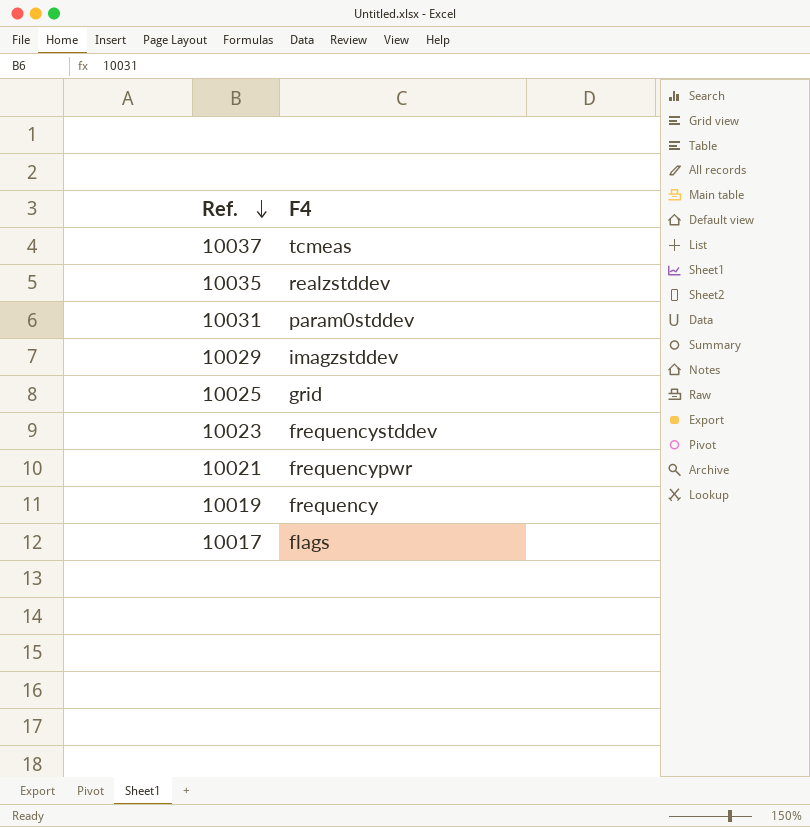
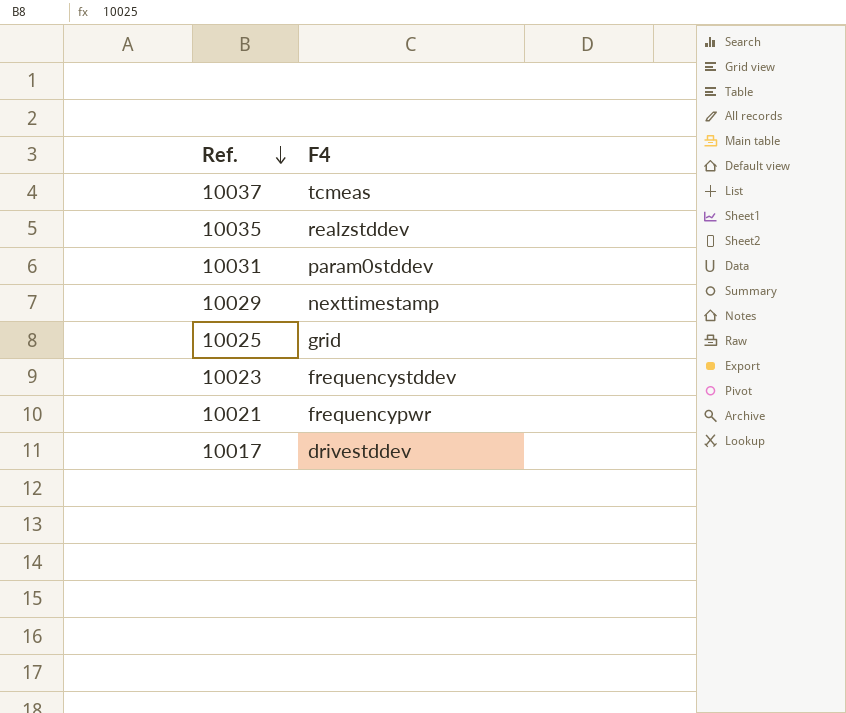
row 10019: frequency -> none
10029 | F4: imagzstddev -> nexttimestamp
10017 | F4: flags -> drivestddev

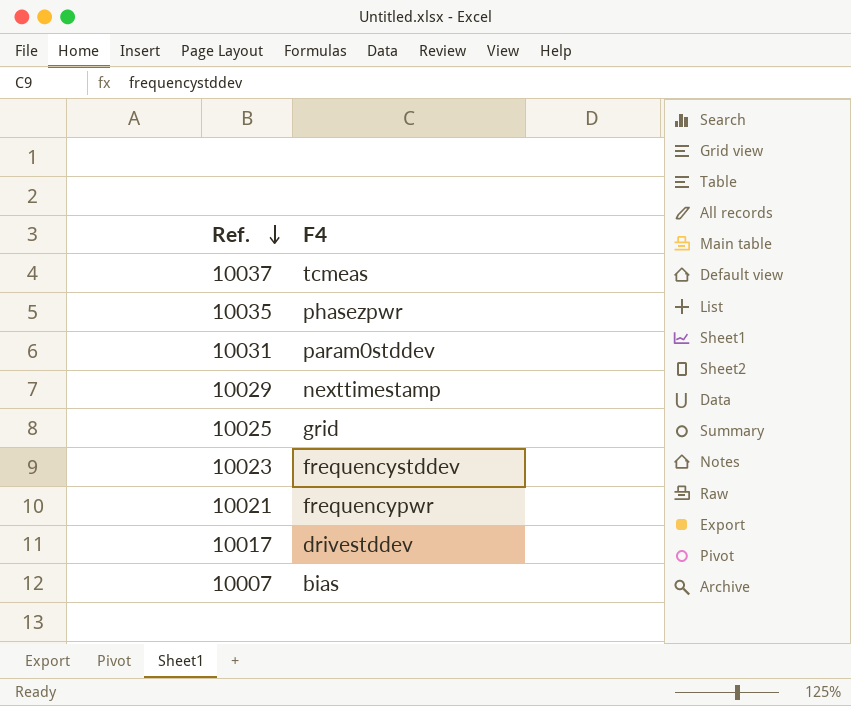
10035 | F4: realzstddev -> phasezpwr
row 10007: none -> bias

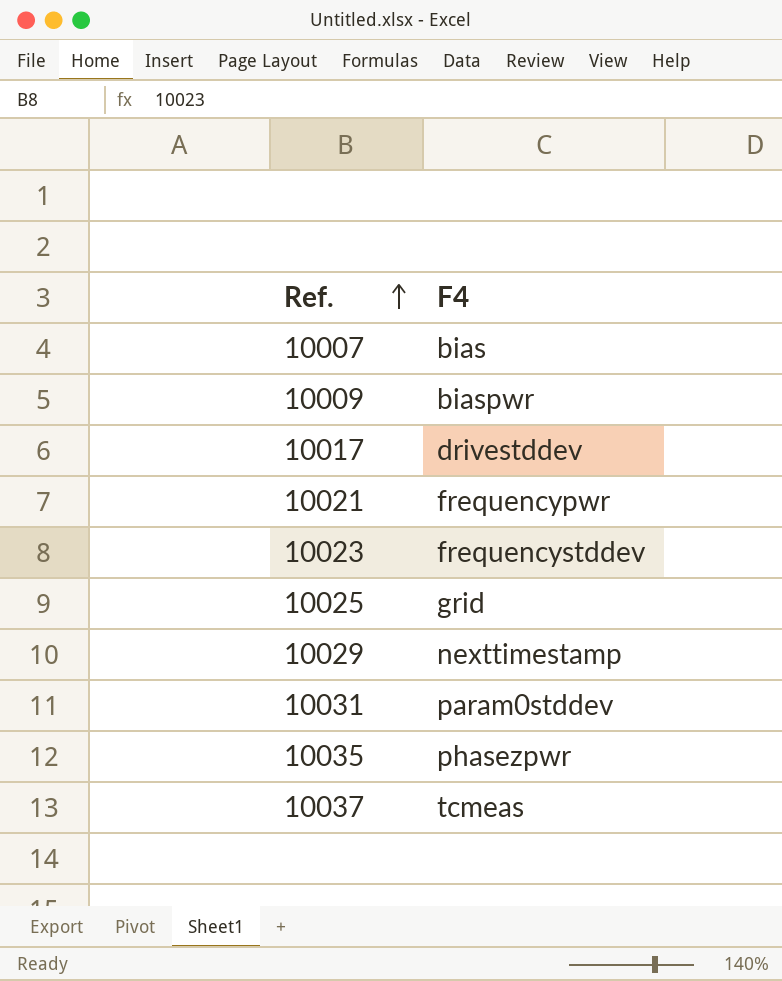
row order: Ref. descending -> Ref. ascending
row 10009: none -> biaspwr

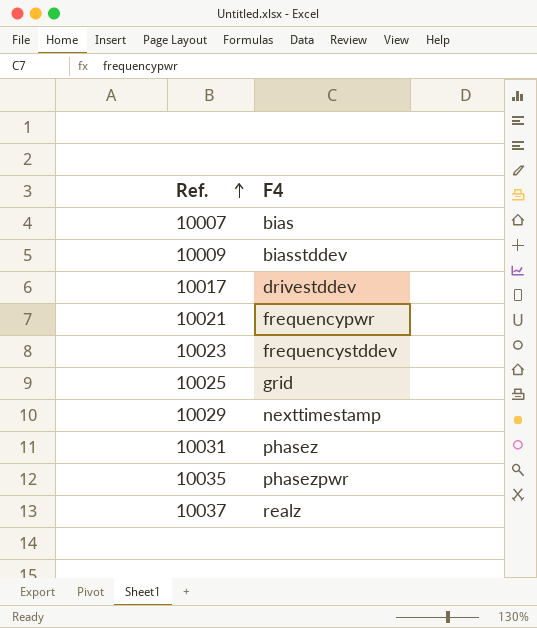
10009 | F4: biaspwr -> biasstddev
10031 | F4: param0stddev -> phasez
10037 | F4: tcmeas -> realz

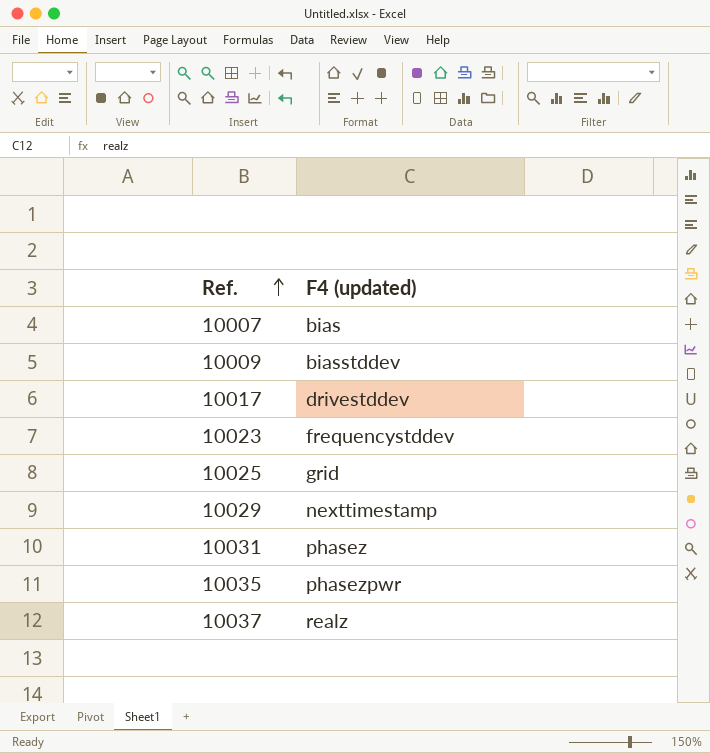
column name: F4 -> F4 (updated)
row 10021: frequencypwr -> none

